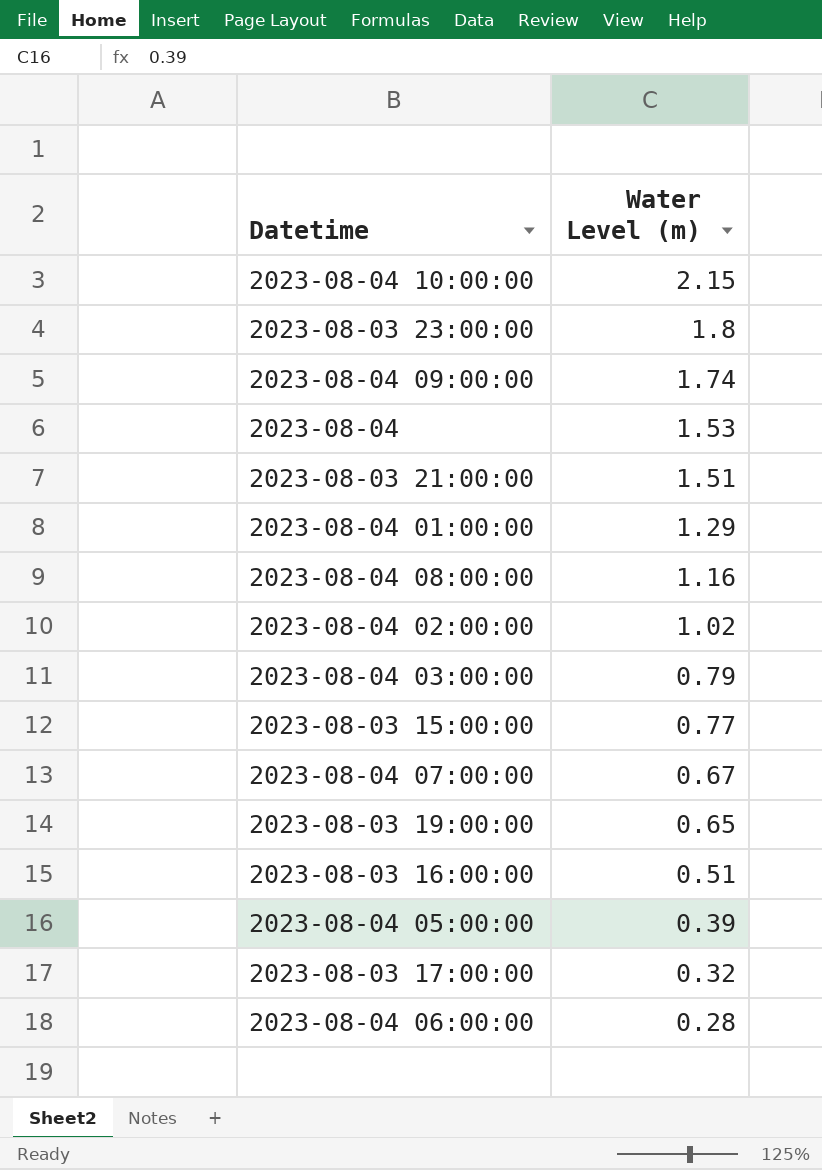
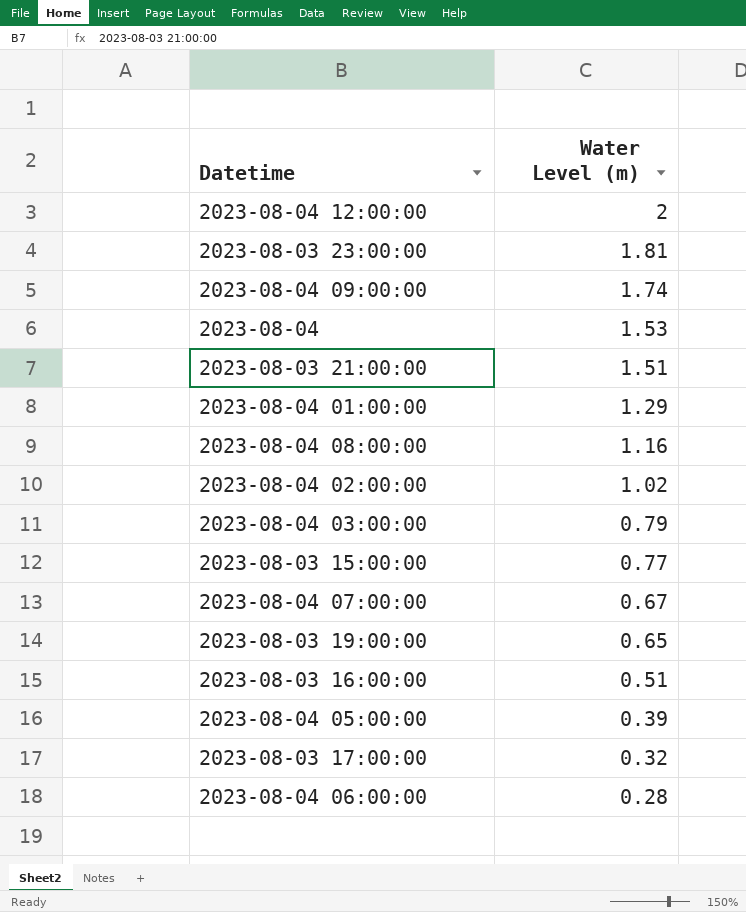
row 2023-08-04 10:00:00: 2.15 -> none
row 2023-08-04 12:00:00: none -> 2
2023-08-03 23:00:00 | Water Level (m): 1.8 -> 1.81

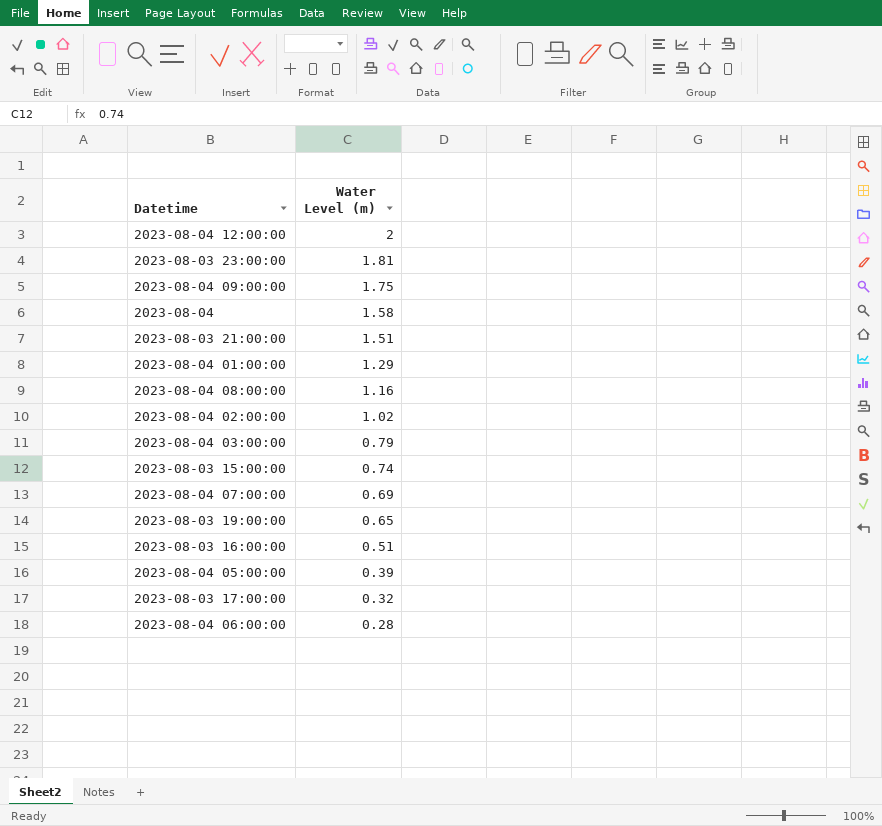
2023-08-04 09:00:00 | Water Level (m): 1.74 -> 1.75
2023-08-04 | Water Level (m): 1.53 -> 1.58
2023-08-03 15:00:00 | Water Level (m): 0.77 -> 0.74
2023-08-04 07:00:00 | Water Level (m): 0.67 -> 0.69

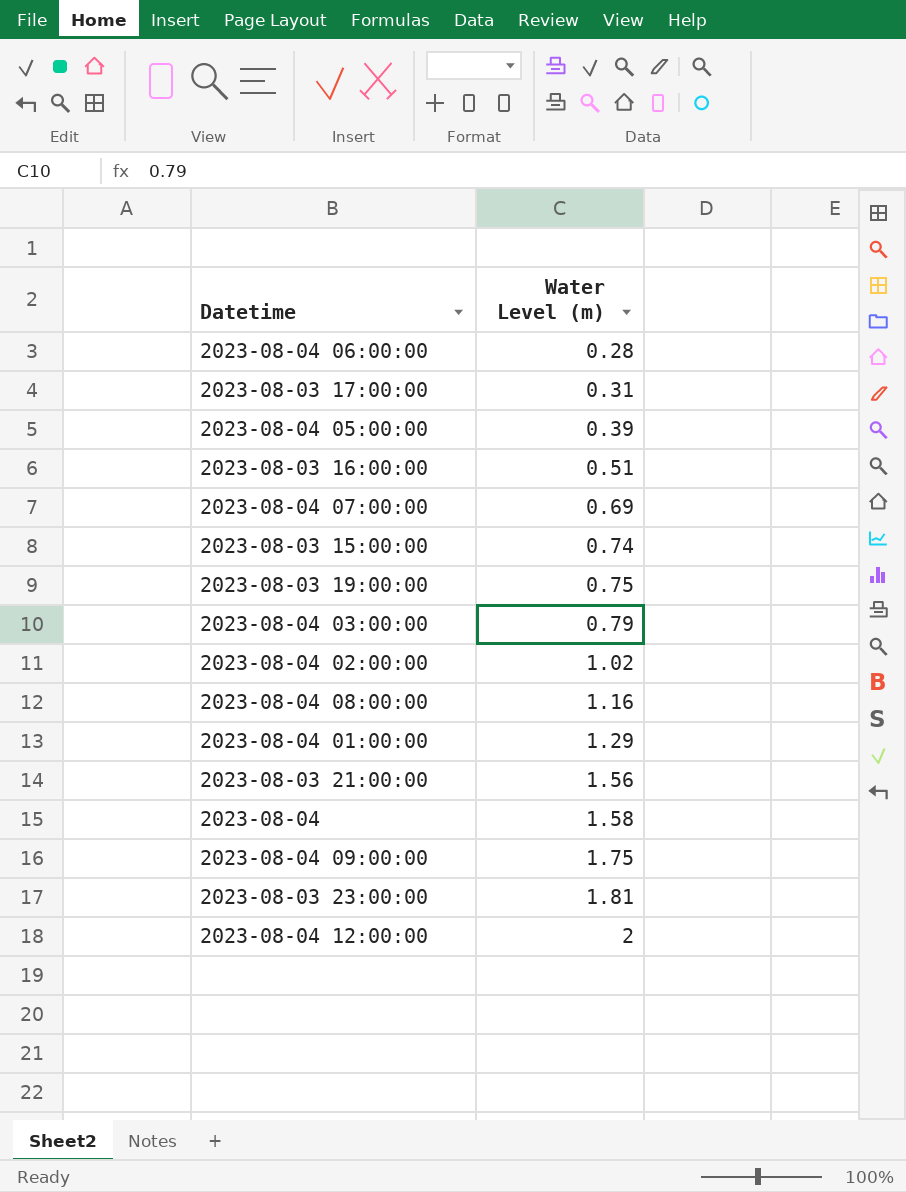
row order: Water Level (m) descending -> Water Level (m) ascending
2023-08-03 17:00:00 | Water Level (m): 0.32 -> 0.31
2023-08-03 19:00:00 | Water Level (m): 0.65 -> 0.75
2023-08-03 21:00:00 | Water Level (m): 1.51 -> 1.56

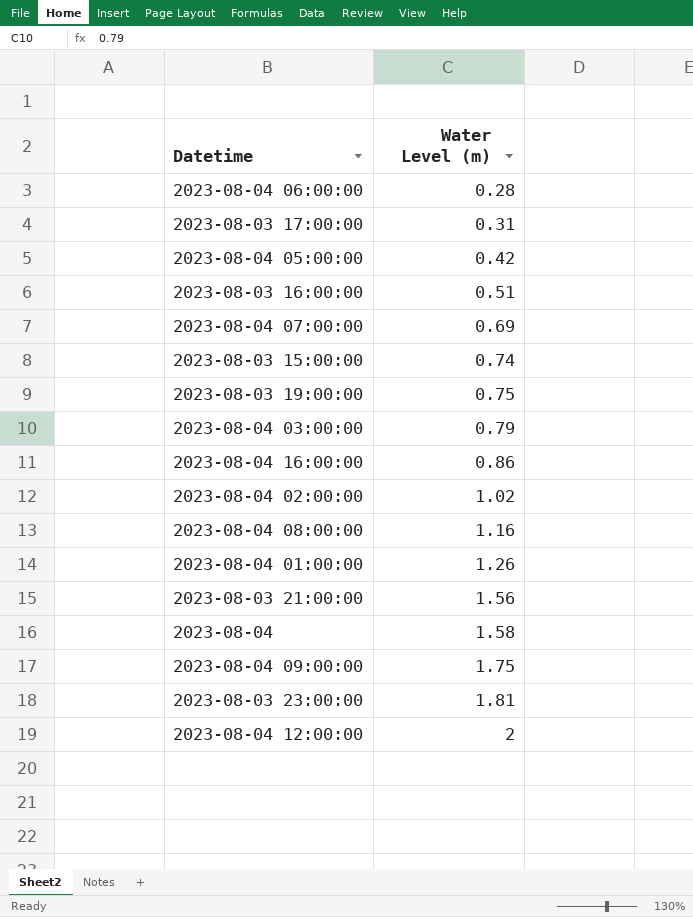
2023-08-04 05:00:00 | Water Level (m): 0.39 -> 0.42
row 2023-08-04 16:00:00: none -> 0.86
2023-08-04 01:00:00 | Water Level (m): 1.29 -> 1.26

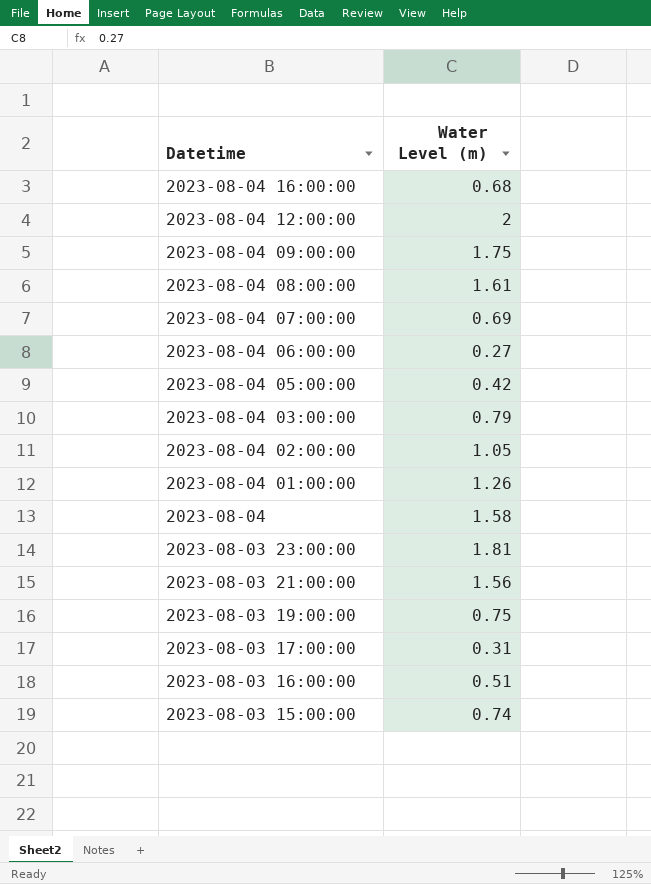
row order: Water Level (m) ascending -> Datetime descending
2023-08-04 16:00:00 | Water Level (m): 0.86 -> 0.68
2023-08-04 08:00:00 | Water Level (m): 1.16 -> 1.61
2023-08-04 06:00:00 | Water Level (m): 0.28 -> 0.27
2023-08-04 02:00:00 | Water Level (m): 1.02 -> 1.05

